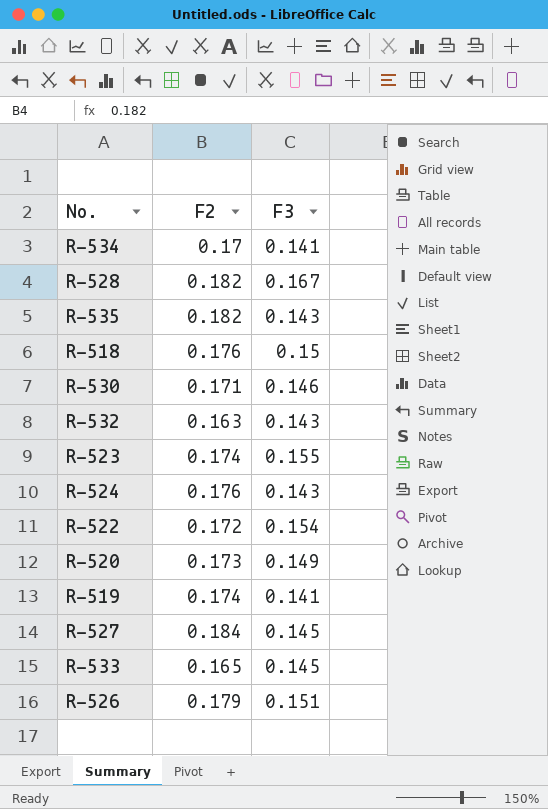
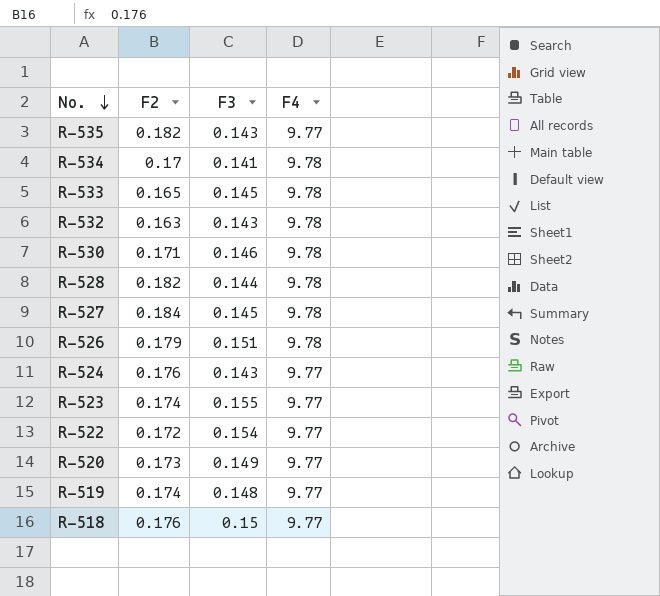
row order: none -> No. descending
column F4 | position: none -> 4
R-528 | F3: 0.167 -> 0.144
R-519 | F3: 0.141 -> 0.148

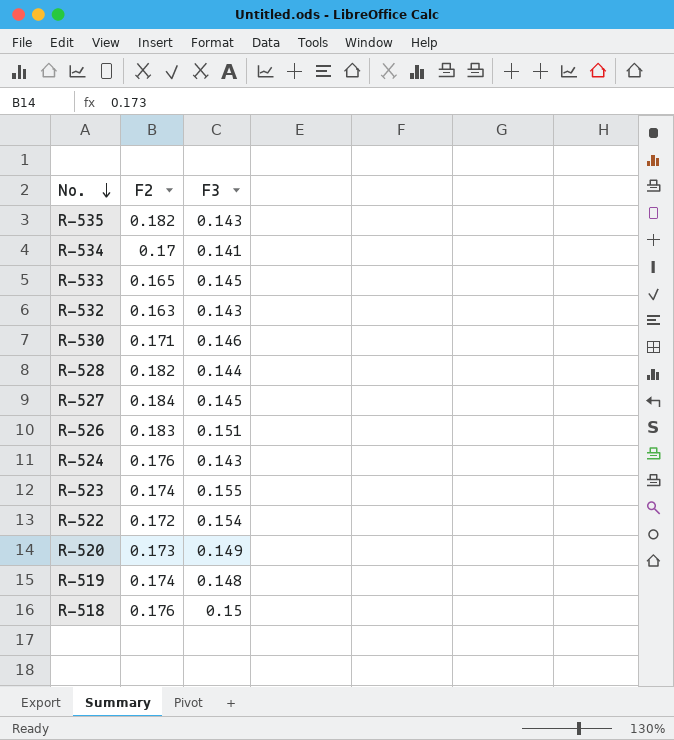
column F4 | position: 4 -> none
R-526 | F2: 0.179 -> 0.183

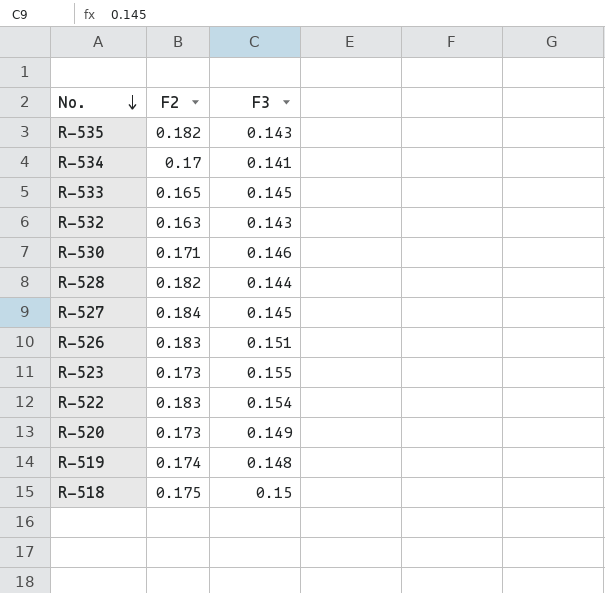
row R-524: 0.176 | 0.143 -> none
R-523 | F2: 0.174 -> 0.173
R-522 | F2: 0.172 -> 0.183
R-518 | F2: 0.176 -> 0.175

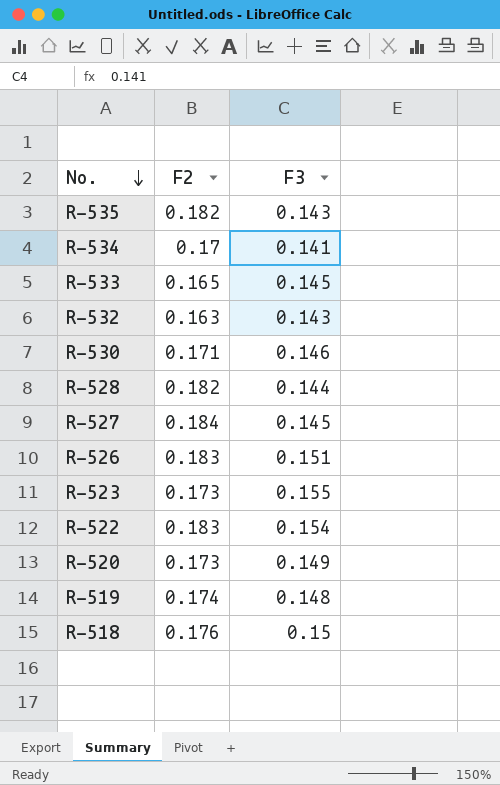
R-518 | F2: 0.175 -> 0.176

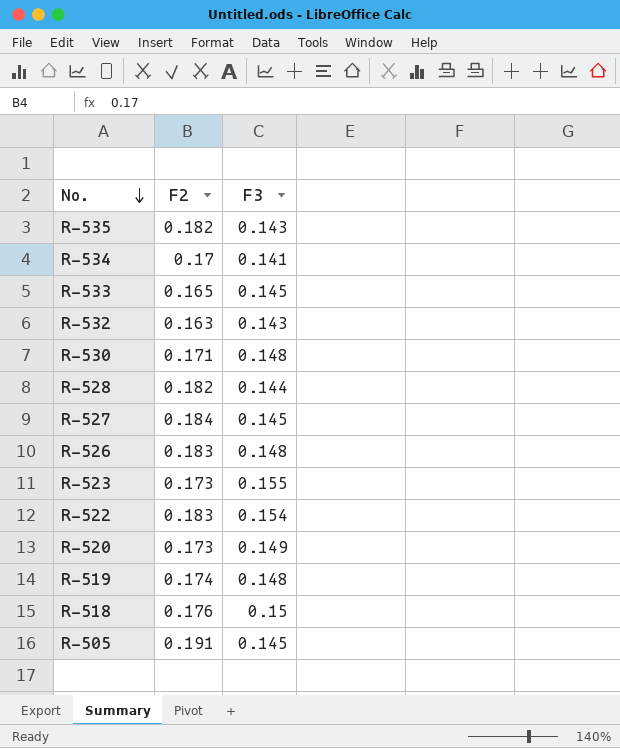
R-530 | F3: 0.146 -> 0.148
R-526 | F3: 0.151 -> 0.148
row R-505: none -> 0.191 | 0.145

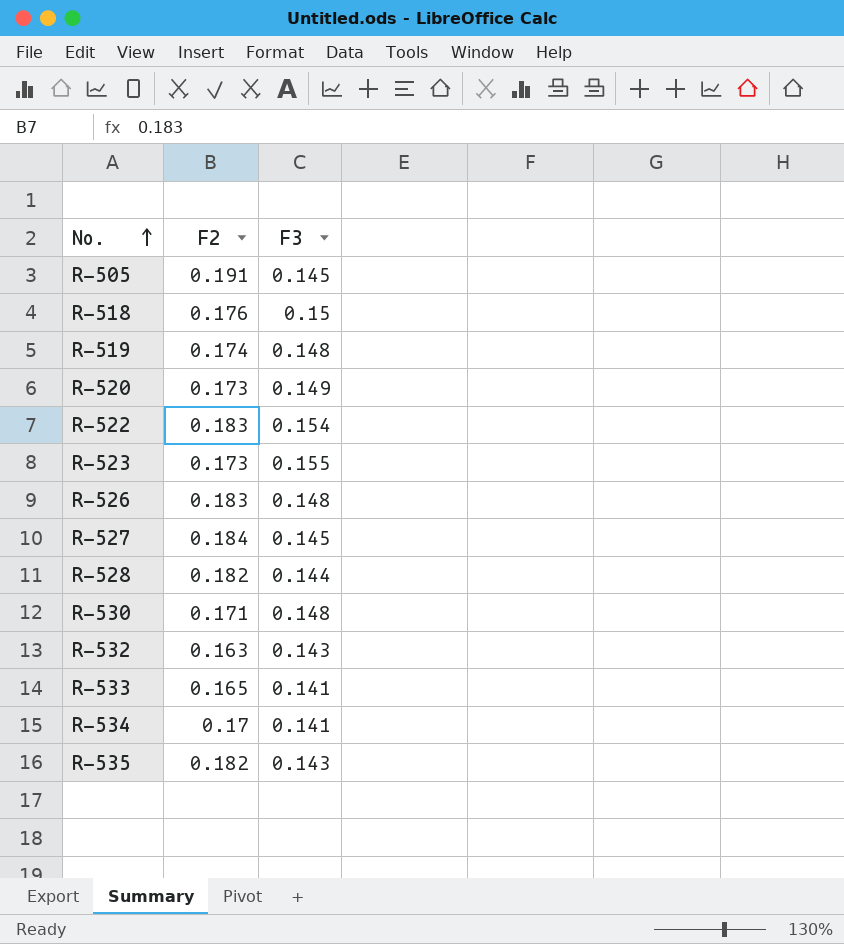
row order: No. descending -> No. ascending
R-533 | F3: 0.145 -> 0.141

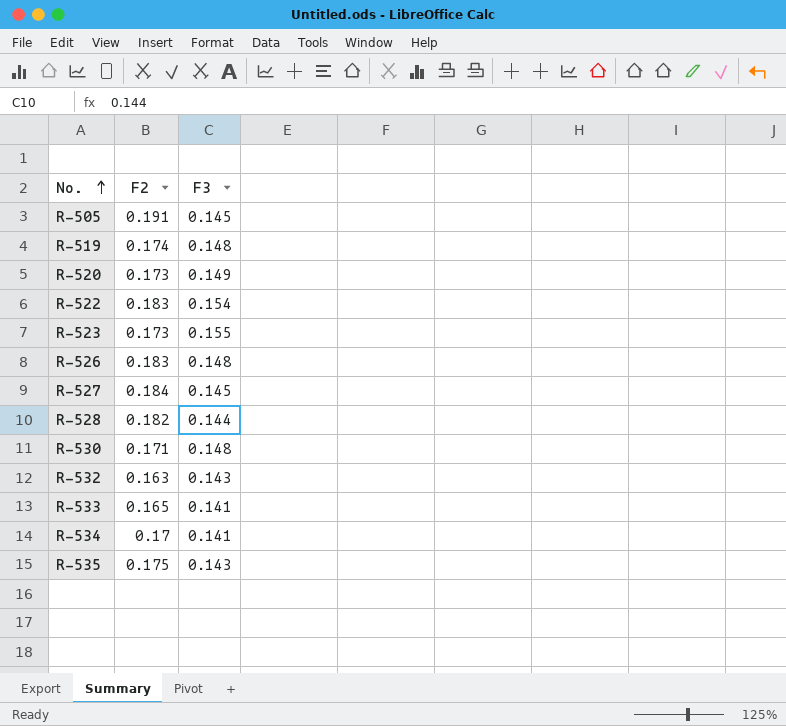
row R-518: 0.176 | 0.15 -> none
R-535 | F2: 0.182 -> 0.175

